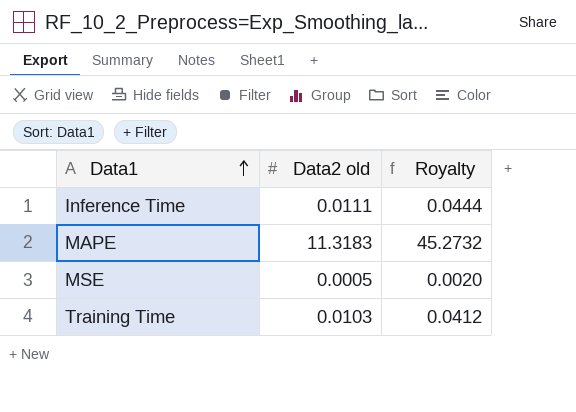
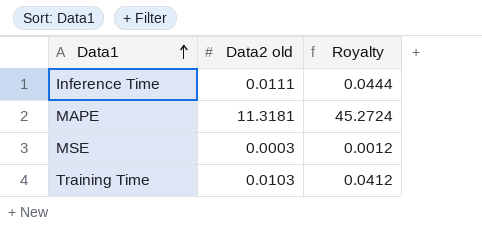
MAPE | Data2 old: 11.3183 -> 11.3181
MAPE | Royalty: 45.2732 -> 45.2724
MSE | Data2 old: 0.0005 -> 0.0003
MSE | Royalty: 0.0020 -> 0.0012

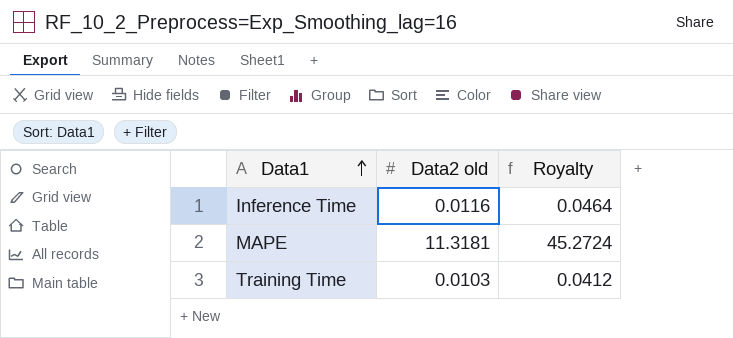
row MSE: 0.0003 | 0.0012 -> none
Inference Time | Data2 old: 0.0111 -> 0.0116
Inference Time | Royalty: 0.0444 -> 0.0464

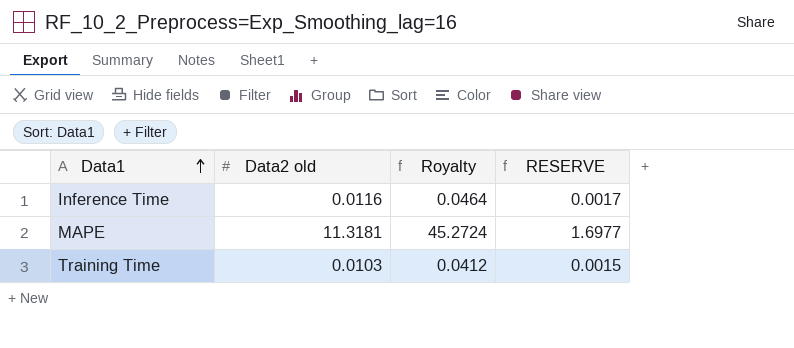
column RESERVE | formula: none -> [Data2 old] * 0.15

